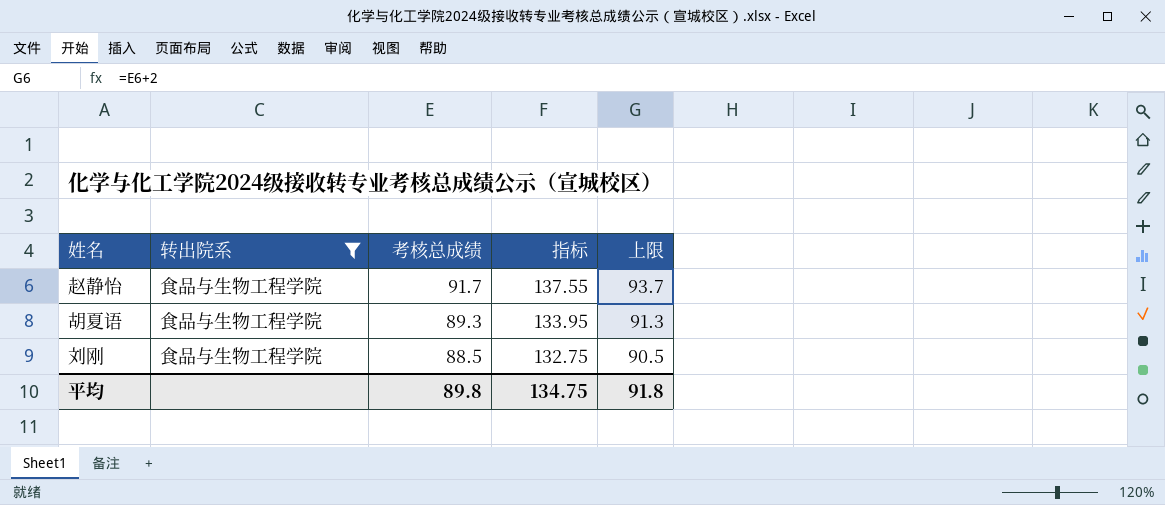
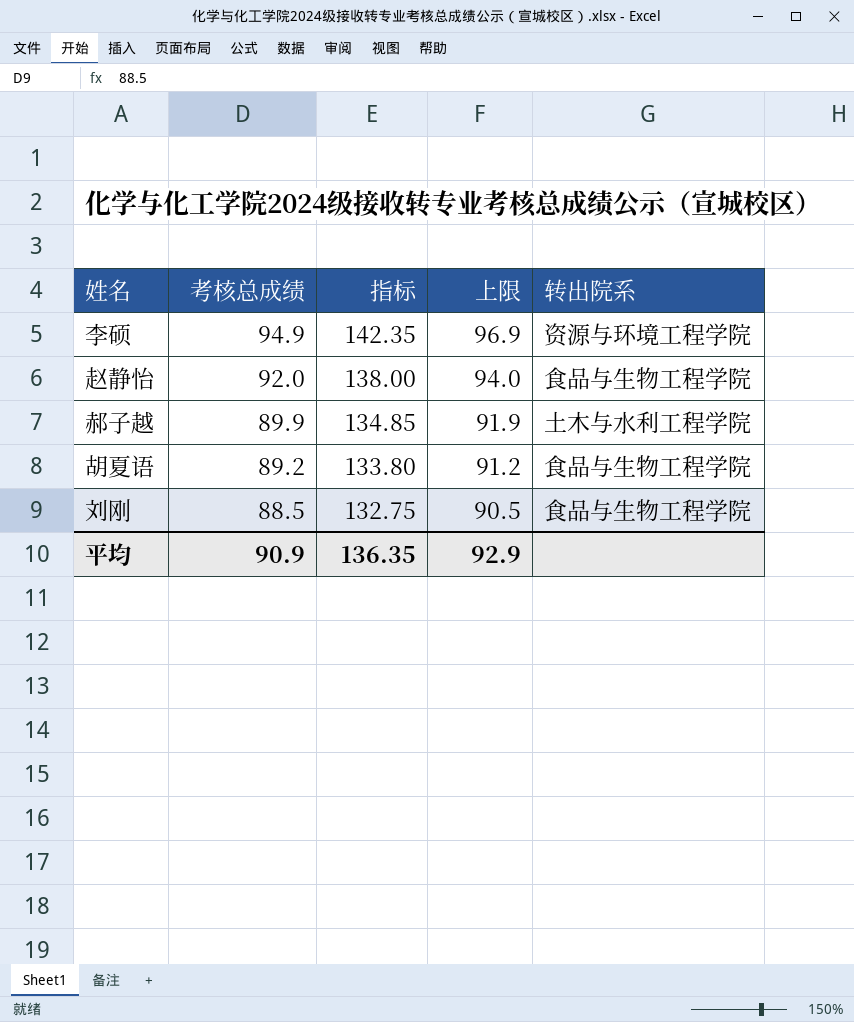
filter: 转出院系 = 食品与生物工程学院 -> none
column 转出院系 | position: 2 -> 5
赵静怡 | 考核总成绩: 91.7 -> 92.0
赵静怡 | 指标: 137.55 -> 138.00
赵静怡 | 上限: 93.7 -> 94.0
胡夏语 | 考核总成绩: 89.3 -> 89.2
胡夏语 | 指标: 133.95 -> 133.80
胡夏语 | 上限: 91.3 -> 91.2
平均 | 考核总成绩: 89.8 -> 90.9
平均 | 指标: 134.75 -> 136.35
平均 | 上限: 91.8 -> 92.9

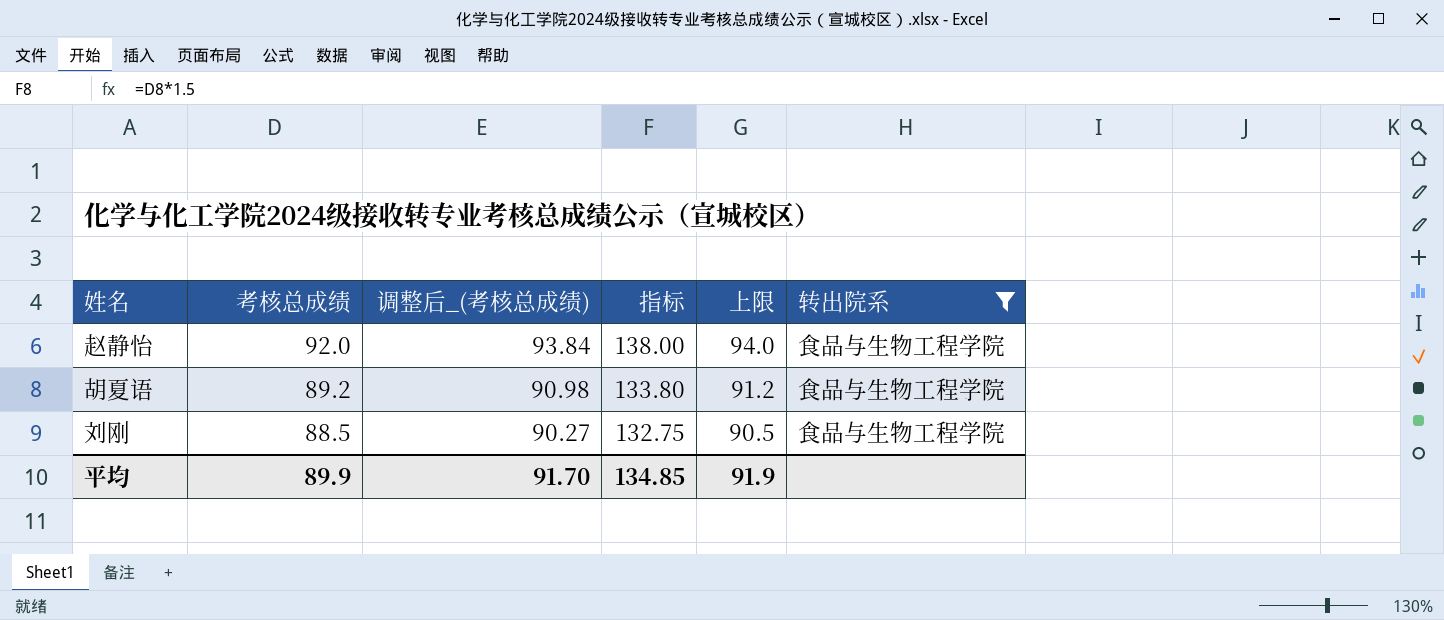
filter: none -> 转出院系 = 食品与生物工程学院
column 调整后_(考核总成绩) | formula: none -> [考核总成绩] * 1.02
平均 | 考核总成绩: 90.9 -> 89.9
平均 | 指标: 136.35 -> 134.85
平均 | 上限: 92.9 -> 91.9

